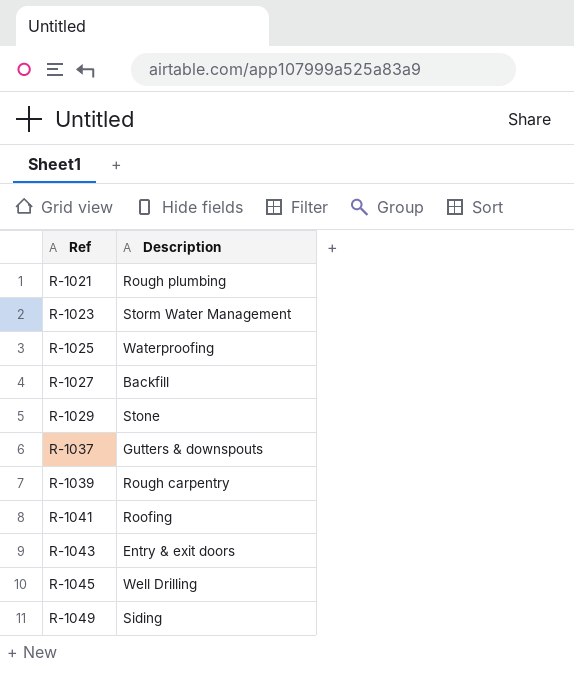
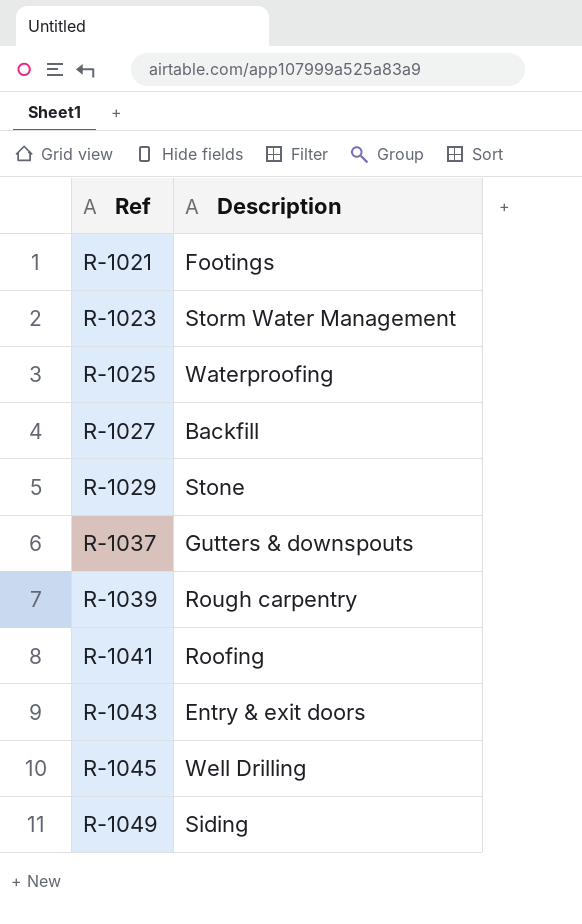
R-1021 | Description: Rough plumbing -> Footings

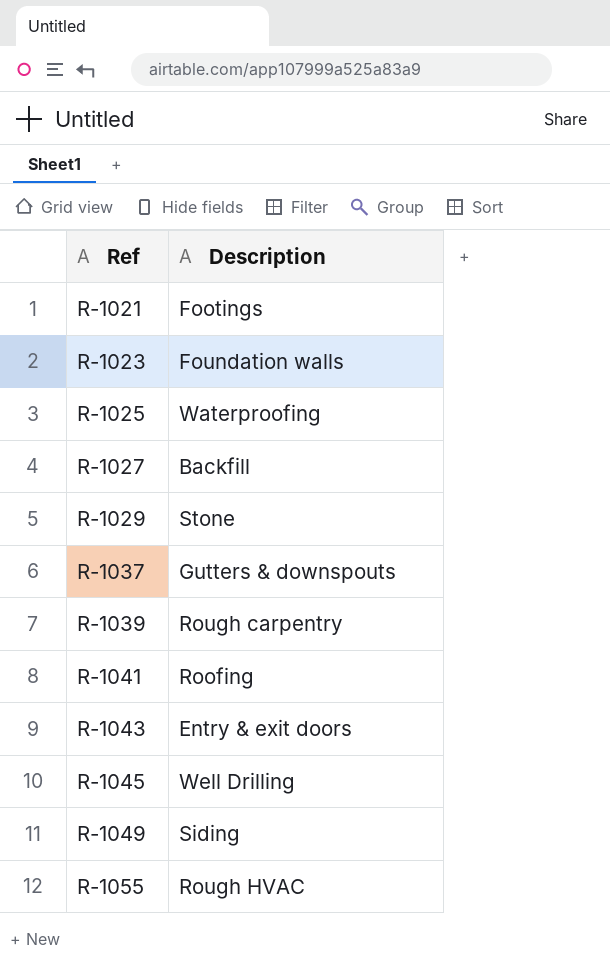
R-1023 | Description: Storm Water Management -> Foundation walls
row R-1055: none -> Rough HVAC

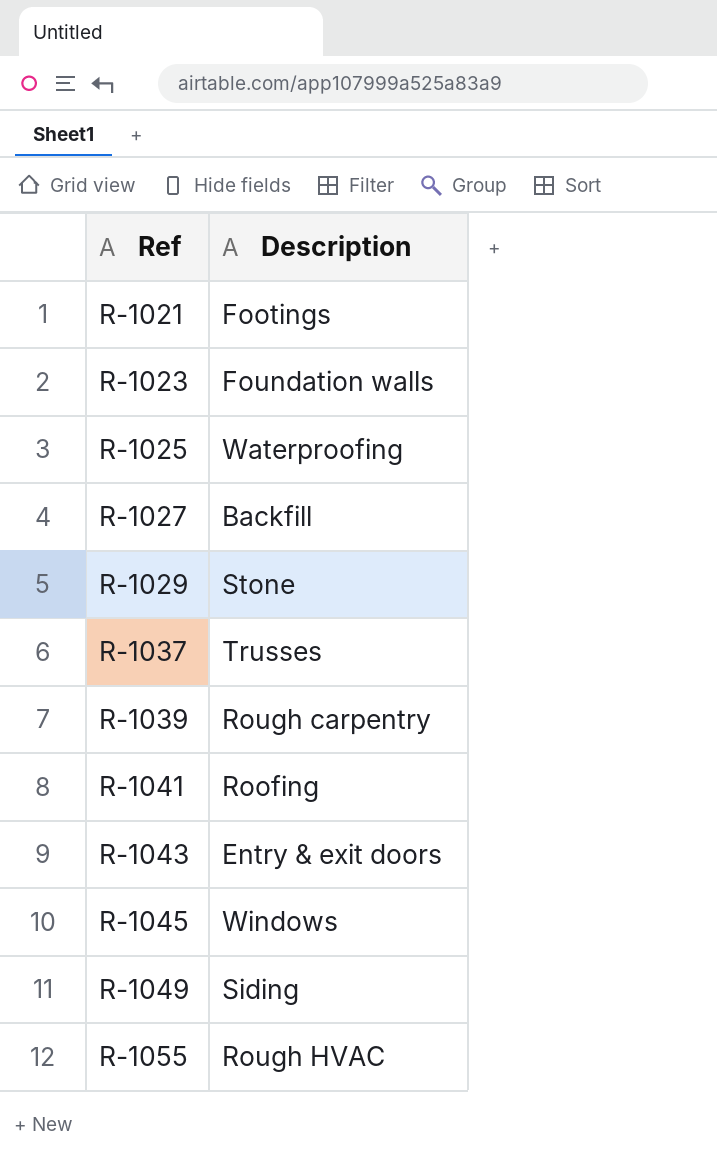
R-1037 | Description: Gutters & downspouts -> Trusses
R-1045 | Description: Well Drilling -> Windows

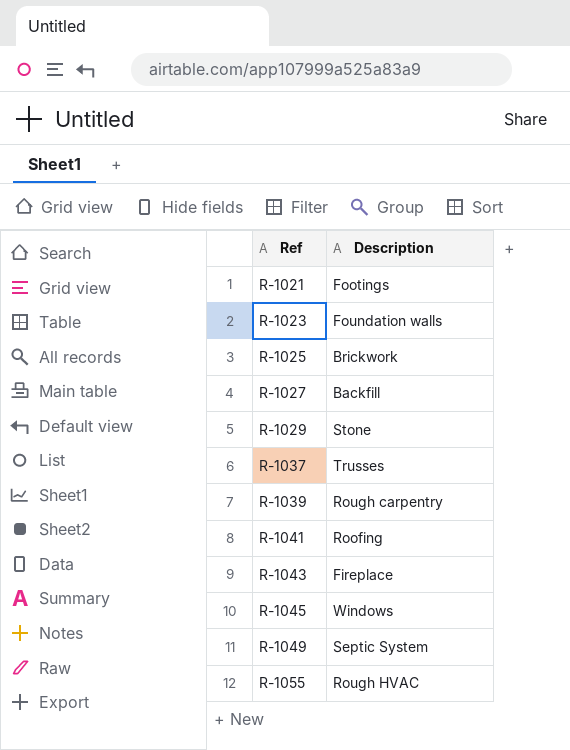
R-1025 | Description: Waterproofing -> Brickwork
R-1043 | Description: Entry & exit doors -> Fireplace
R-1049 | Description: Siding -> Septic System

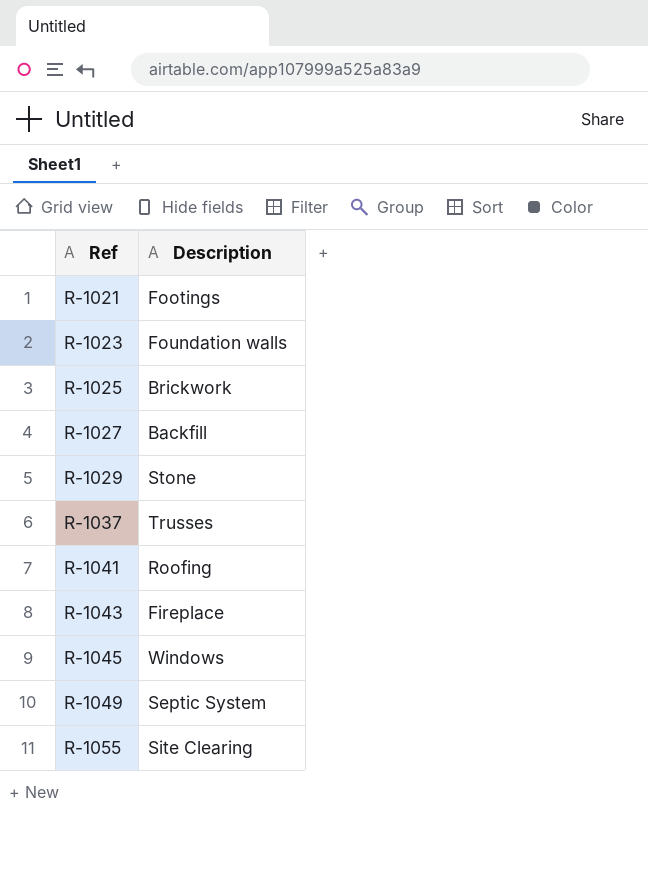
row R-1039: Rough carpentry -> none
R-1055 | Description: Rough HVAC -> Site Clearing

